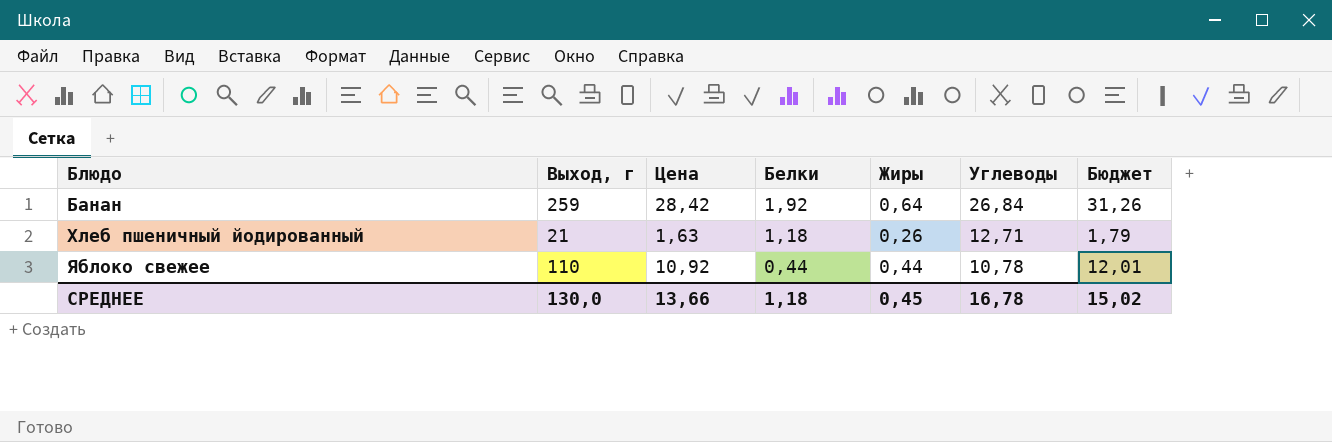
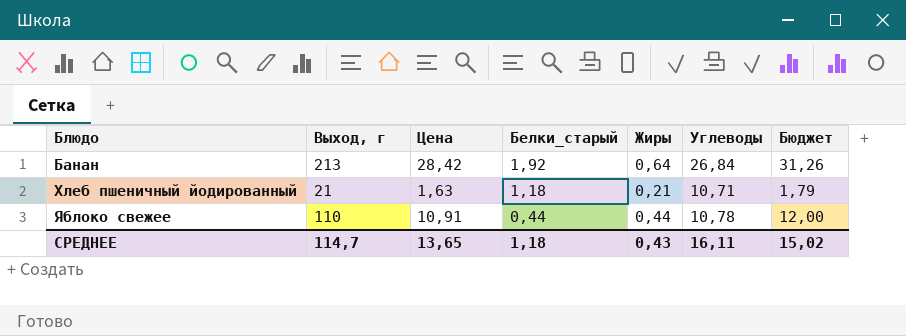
column name: Белки -> Белки_старый
Банан | Выход, г: 259 -> 213
Хлеб пшеничный йодированный | Жиры: 0,26 -> 0,21
Хлеб пшеничный йодированный | Углеводы: 12,71 -> 10,71
Яблоко свежее | Цена: 10,92 -> 10,91
Яблоко свежее | Бюджет: 12,01 -> 12,00
СРЕДНЕЕ | Выход, г: 130,0 -> 114,7
СРЕДНЕЕ | Цена: 13,66 -> 13,65
СРЕДНЕЕ | Жиры: 0,45 -> 0,43
СРЕДНЕЕ | Углеводы: 16,78 -> 16,11

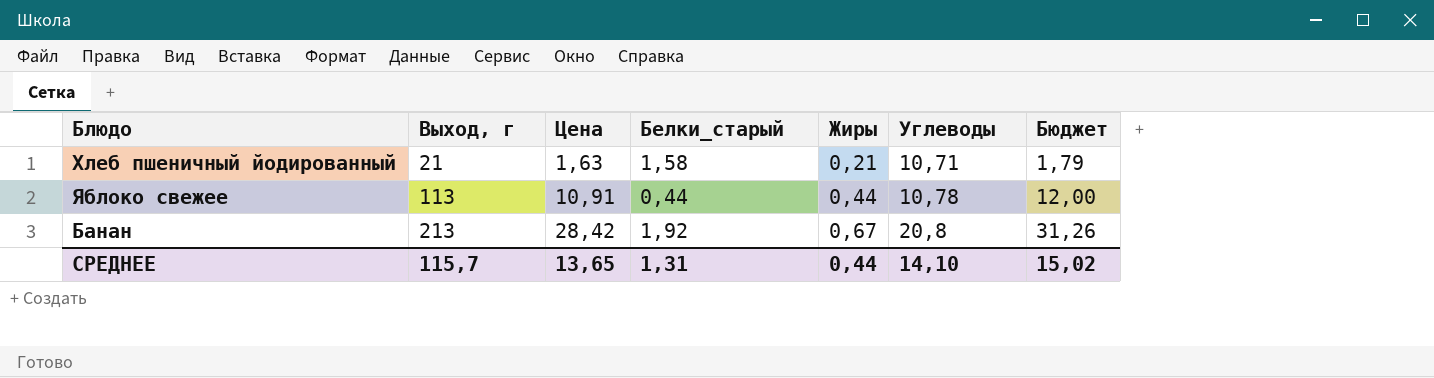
row order: Блюдо ascending -> Выход, г ascending
Хлеб пшеничный йодированный | Белки_старый: 1,18 -> 1,58
Яблоко свежее | Выход, г: 110 -> 113
Банан | Жиры: 0,64 -> 0,67
Банан | Углеводы: 26,84 -> 20,8
СРЕДНЕЕ | Выход, г: 114,7 -> 115,7
СРЕДНЕЕ | Белки_старый: 1,18 -> 1,31
СРЕДНЕЕ | Жиры: 0,43 -> 0,44
СРЕДНЕЕ | Углеводы: 16,11 -> 14,10

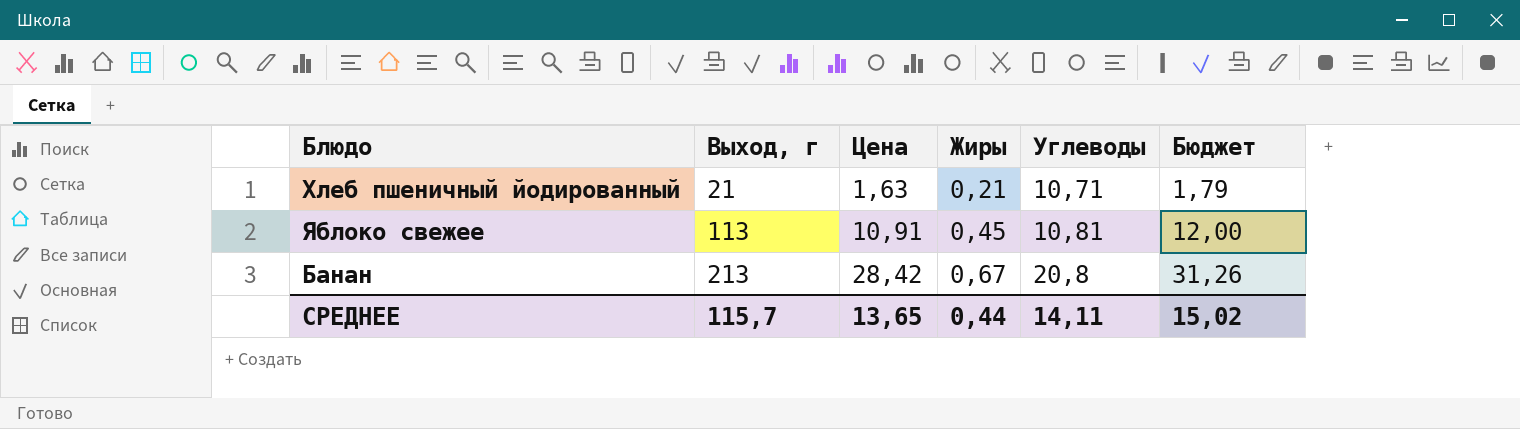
column Белки_старый | position: 4 -> none
Яблоко свежее | Жиры: 0,44 -> 0,45
Яблоко свежее | Углеводы: 10,78 -> 10,81
СРЕДНЕЕ | Углеводы: 14,10 -> 14,11

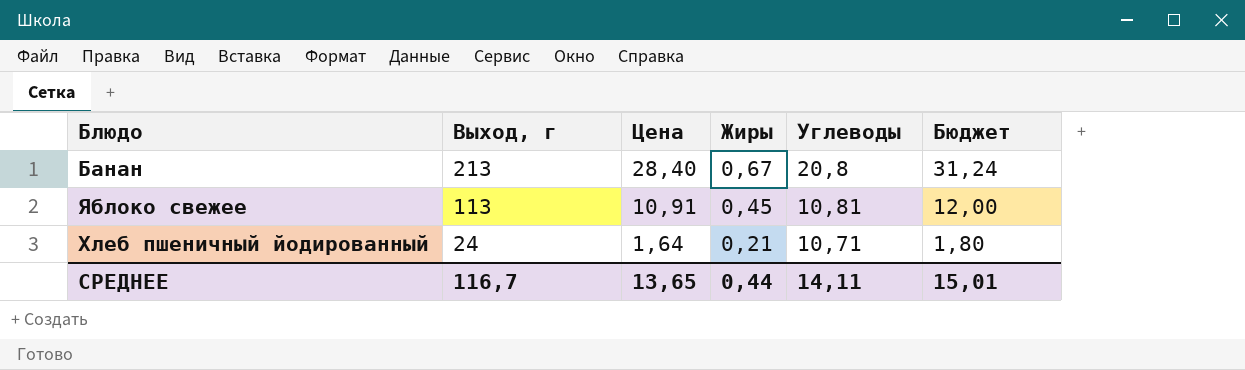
row order: Выход, г ascending -> Выход, г descending
Банан | Цена: 28,42 -> 28,40
Банан | Бюджет: 31,26 -> 31,24
Хлеб пшеничный йодированный | Выход, г: 21 -> 24
Хлеб пшеничный йодированный | Цена: 1,63 -> 1,64
Хлеб пшеничный йодированный | Бюджет: 1,79 -> 1,80
СРЕДНЕЕ | Выход, г: 115,7 -> 116,7
СРЕДНЕЕ | Бюджет: 15,02 -> 15,01

